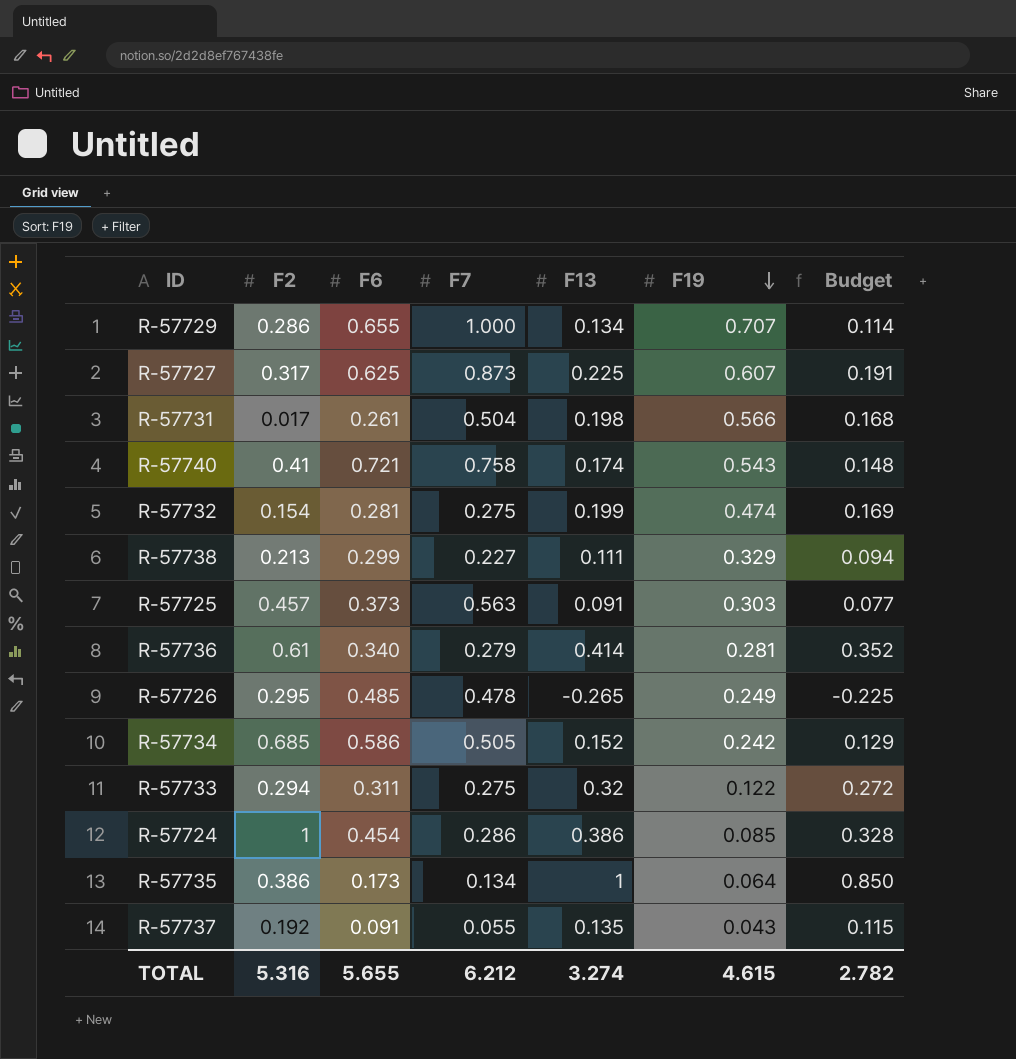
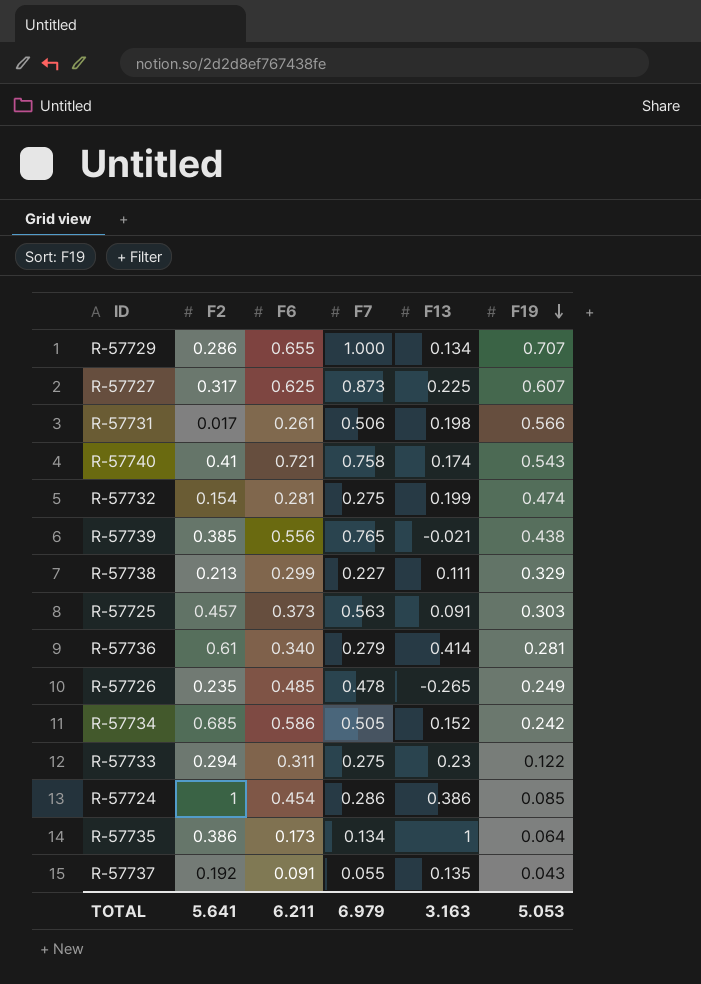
column Budget | formula: [F13] * 0.85 -> none
R-57731 | F7: 0.504 -> 0.506
row R-57739: none -> 0.385 | 0.556 | 0.765 | -0.021 | 0.438
R-57726 | F2: 0.295 -> 0.235
R-57733 | F13: 0.32 -> 0.23
TOTAL | F2: 5.316 -> 5.641
TOTAL | F6: 5.655 -> 6.211
TOTAL | F7: 6.212 -> 6.979
TOTAL | F13: 3.274 -> 3.163
TOTAL | F19: 4.615 -> 5.053

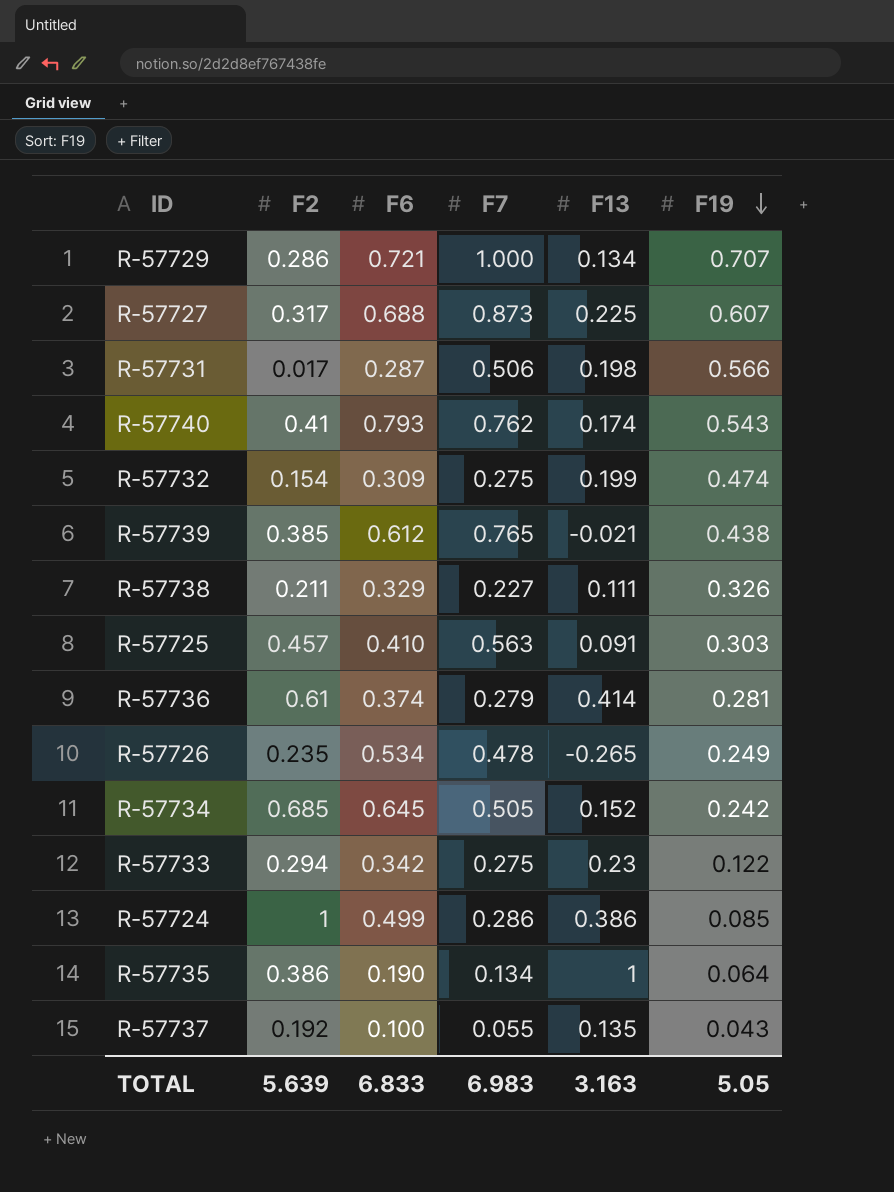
R-57729 | F6: 0.655 -> 0.721
R-57727 | F6: 0.625 -> 0.688
R-57731 | F6: 0.261 -> 0.287
R-57740 | F6: 0.721 -> 0.793
R-57740 | F7: 0.758 -> 0.762
R-57732 | F6: 0.281 -> 0.309
R-57739 | F6: 0.556 -> 0.612
R-57738 | F2: 0.213 -> 0.211
R-57738 | F6: 0.299 -> 0.329
R-57738 | F19: 0.329 -> 0.326
R-57725 | F6: 0.373 -> 0.410
R-57736 | F6: 0.340 -> 0.374
R-57726 | F6: 0.485 -> 0.534
R-57734 | F6: 0.586 -> 0.645
R-57733 | F6: 0.311 -> 0.342
R-57724 | F6: 0.454 -> 0.499
R-57735 | F6: 0.173 -> 0.190
R-57737 | F6: 0.091 -> 0.100
TOTAL | F2: 5.641 -> 5.639
TOTAL | F6: 6.211 -> 6.833
TOTAL | F7: 6.979 -> 6.983
TOTAL | F19: 5.053 -> 5.05

